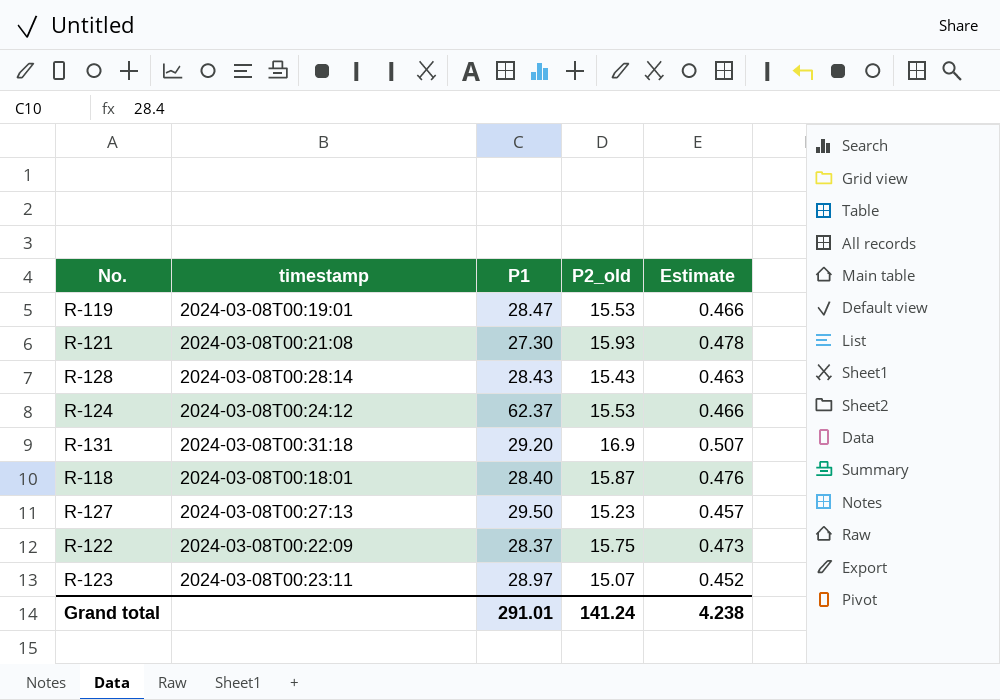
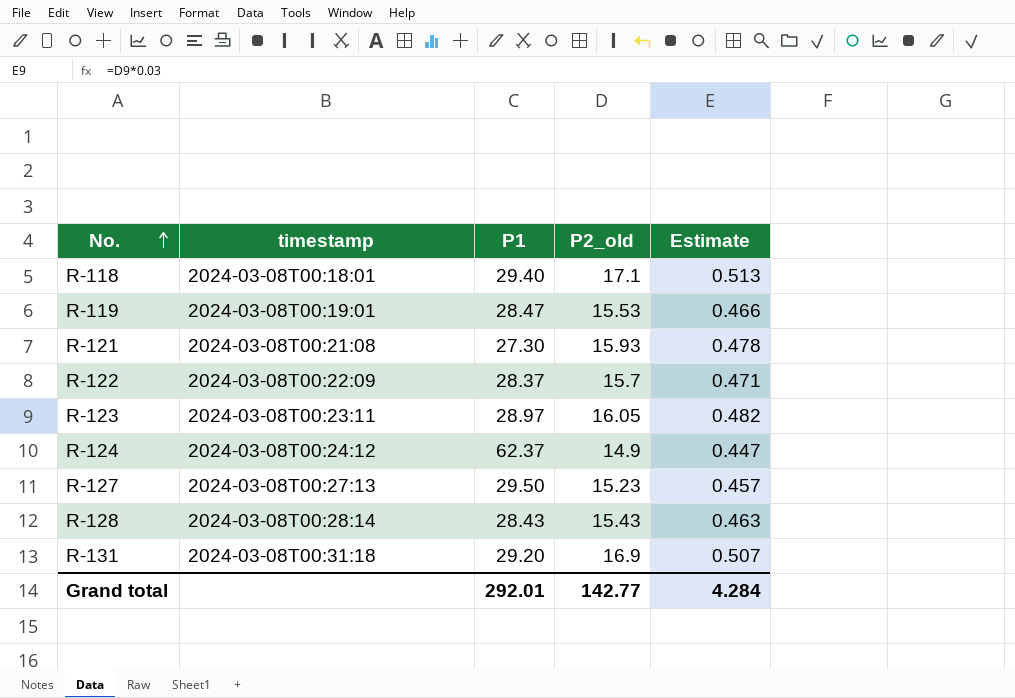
row order: none -> No. ascending
R-118 | P1: 28.40 -> 29.40
R-118 | P2_old: 15.87 -> 17.1
R-118 | Estimate: 0.476 -> 0.513
R-122 | P2_old: 15.75 -> 15.7
R-122 | Estimate: 0.473 -> 0.471
R-123 | P2_old: 15.07 -> 16.05
R-123 | Estimate: 0.452 -> 0.482
R-124 | P2_old: 15.53 -> 14.9
R-124 | Estimate: 0.466 -> 0.447
Grand total | P1: 291.01 -> 292.01
Grand total | P2_old: 141.24 -> 142.77
Grand total | Estimate: 4.238 -> 4.284

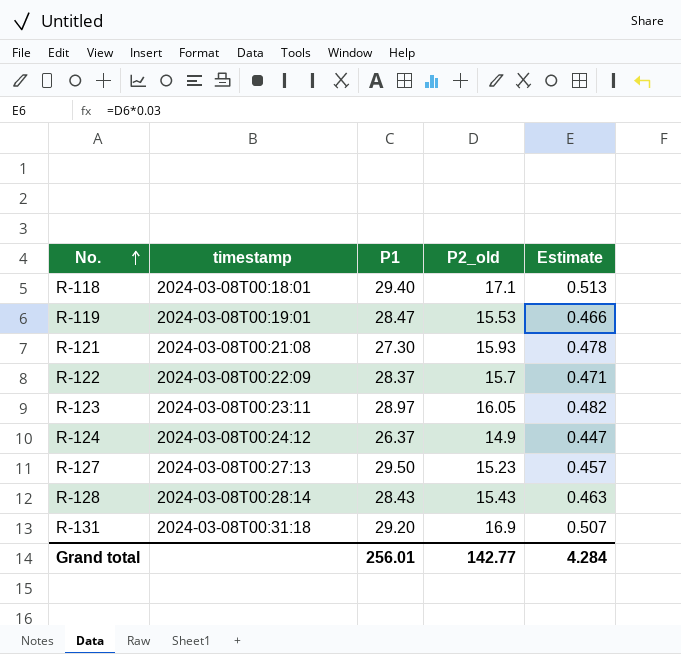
R-124 | P1: 62.37 -> 26.37
Grand total | P1: 292.01 -> 256.01

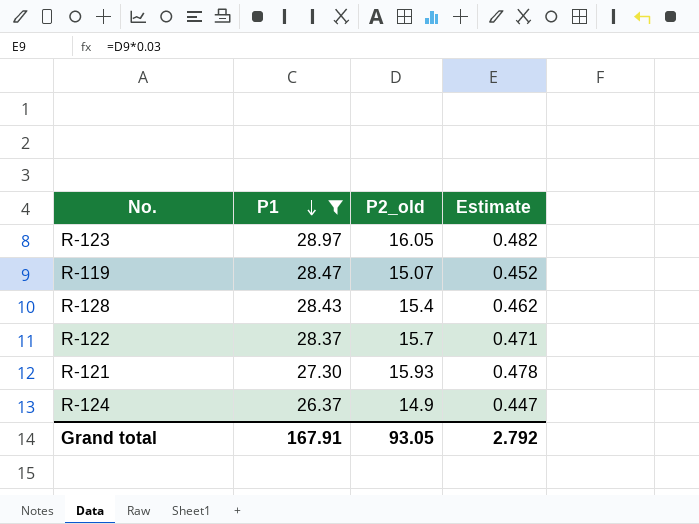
filter: none -> P1 <= 28.97
row order: No. ascending -> P1 descending
column timestamp | position: 2 -> none
R-119 | P2_old: 15.53 -> 15.07
R-119 | Estimate: 0.466 -> 0.452
R-128 | P2_old: 15.43 -> 15.4
R-128 | Estimate: 0.463 -> 0.462
Grand total | P1: 256.01 -> 167.91
Grand total | P2_old: 142.77 -> 93.05
Grand total | Estimate: 4.284 -> 2.792

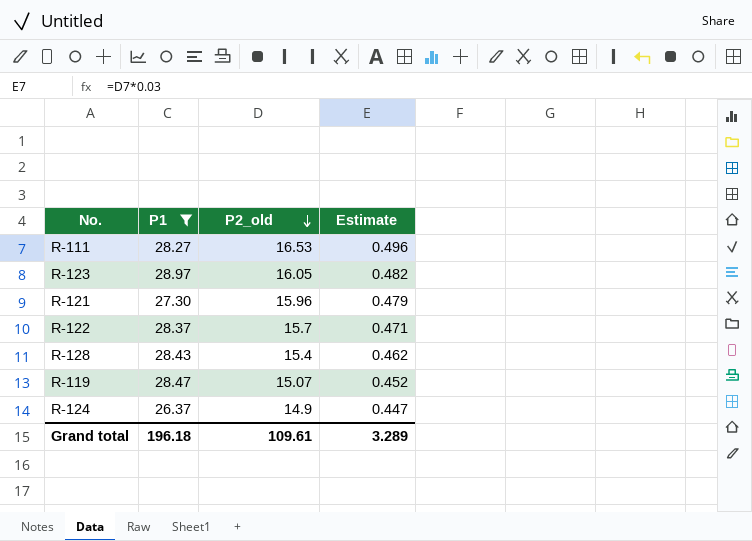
row order: P1 descending -> P2_old descending
row R-111: none -> 28.27 | 16.53 | 0.496
R-121 | P2_old: 15.93 -> 15.96
R-121 | Estimate: 0.478 -> 0.479
Grand total | P1: 167.91 -> 196.18
Grand total | P2_old: 93.05 -> 109.61
Grand total | Estimate: 2.792 -> 3.289

